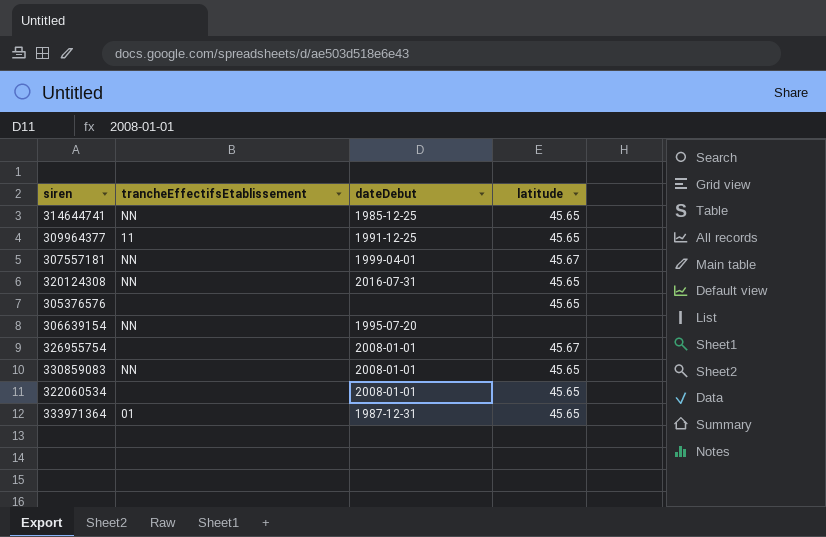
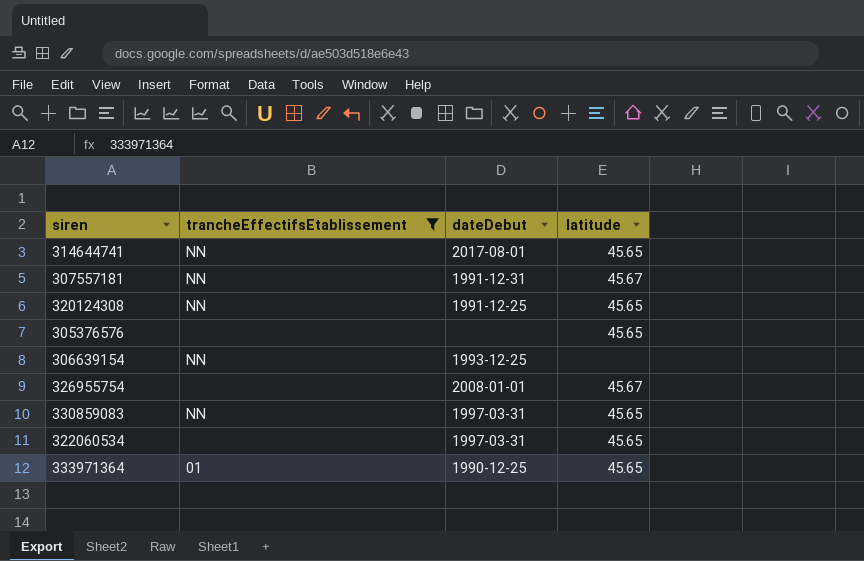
filter: none -> trancheEffectifsEtablissement != 11
314644741 | dateDebut: 1985-12-25 -> 2017-08-01
307557181 | dateDebut: 1999-04-01 -> 1991-12-31
320124308 | dateDebut: 2016-07-31 -> 1991-12-25
306639154 | dateDebut: 1995-07-20 -> 1993-12-25
330859083 | dateDebut: 2008-01-01 -> 1997-03-31
322060534 | dateDebut: 2008-01-01 -> 1997-03-31
333971364 | dateDebut: 1987-12-31 -> 1990-12-25

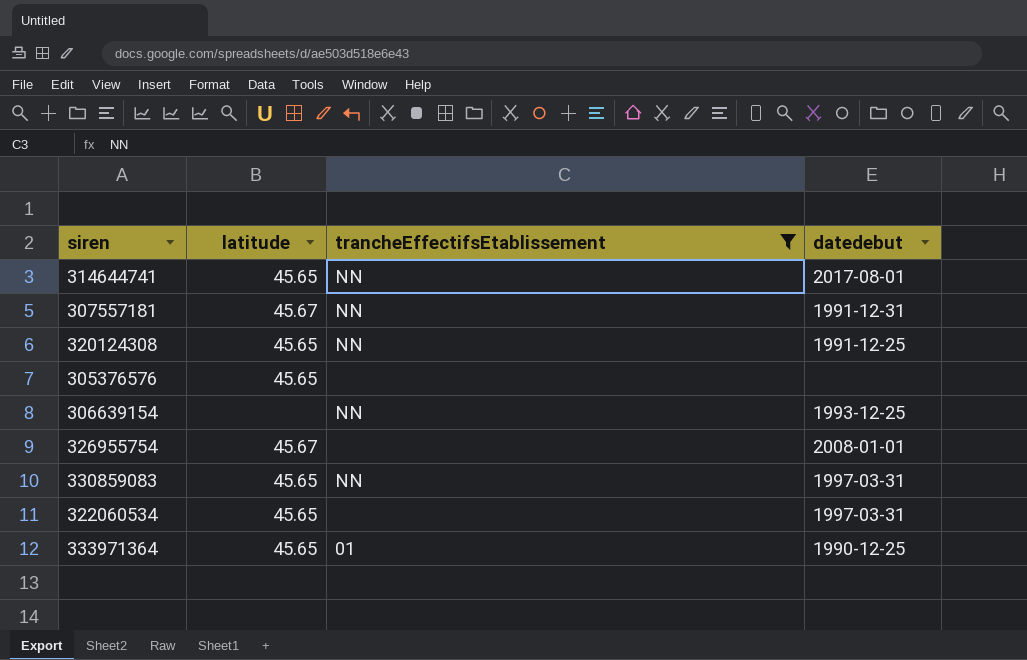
column latitude | position: 4 -> 2
column name: dateDebut -> datedebut

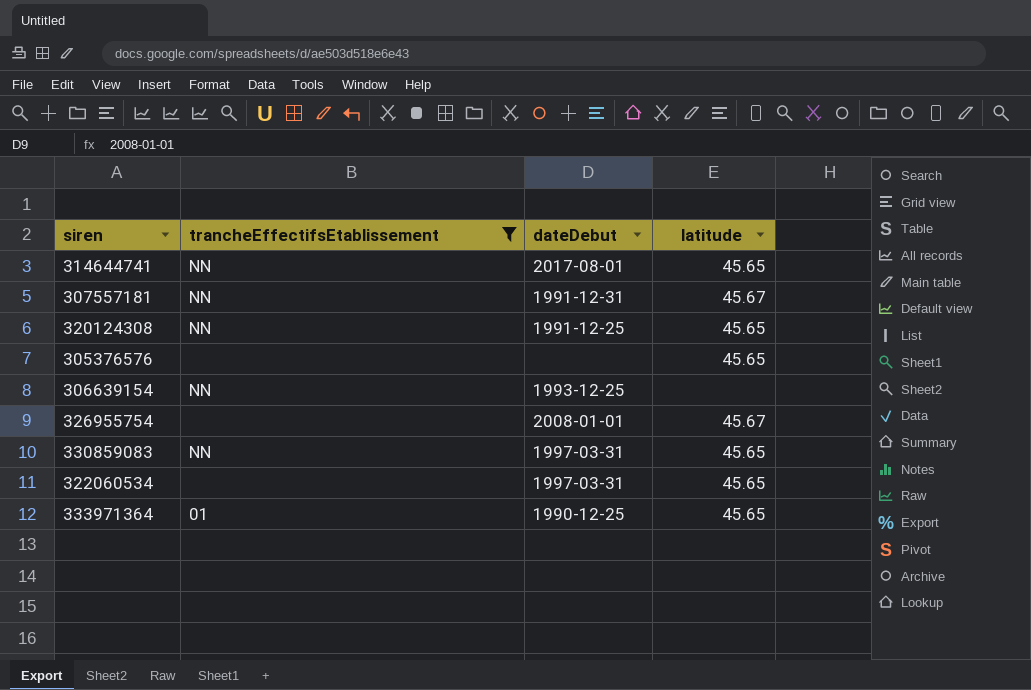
column name: datedebut -> dateDebut
column latitude | position: 2 -> 4

